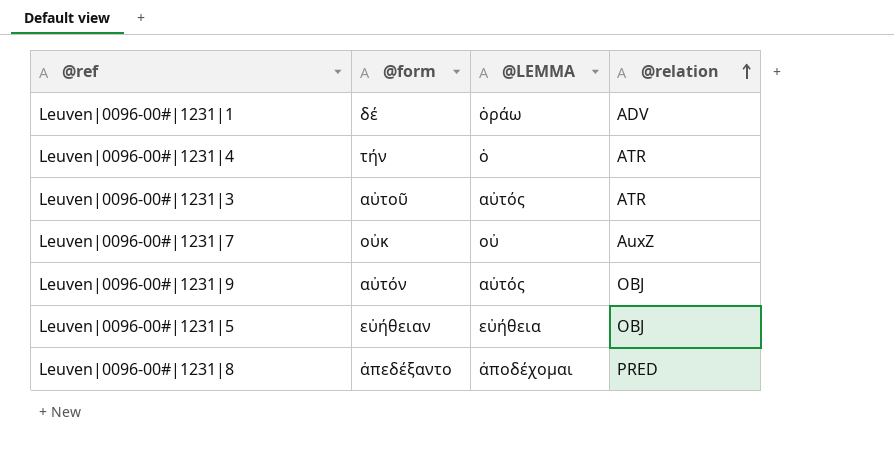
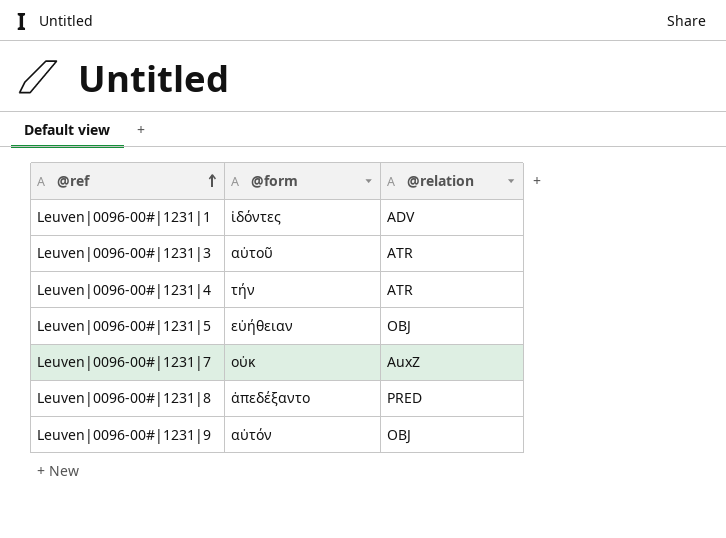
row order: @relation ascending -> @ref ascending
column @LEMMA | position: 3 -> none
Leuven|0096-00#|1231|1 | @form: δέ -> ἰδόντες

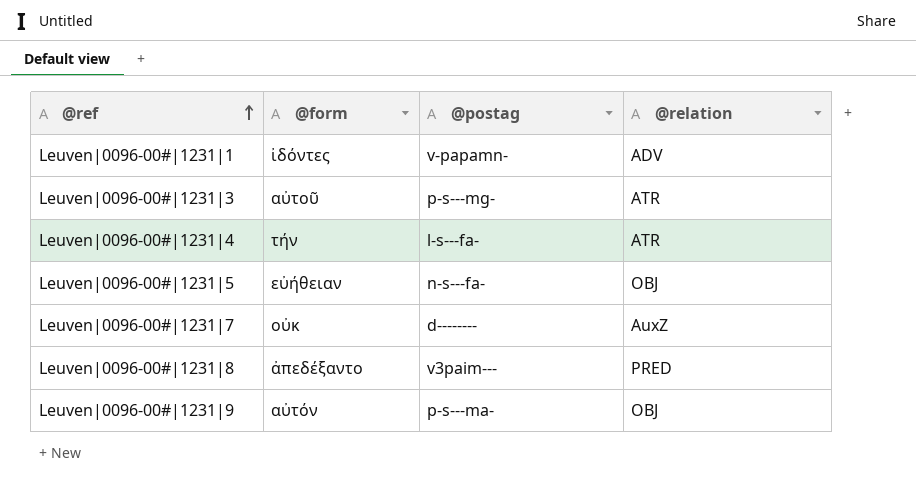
column @postag | position: none -> 3

